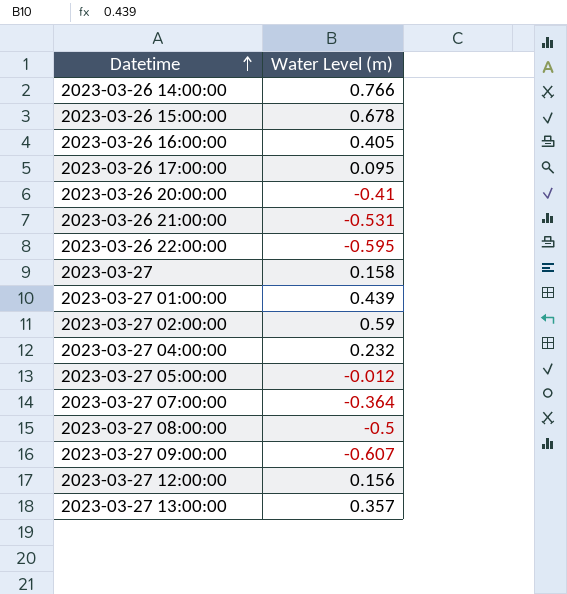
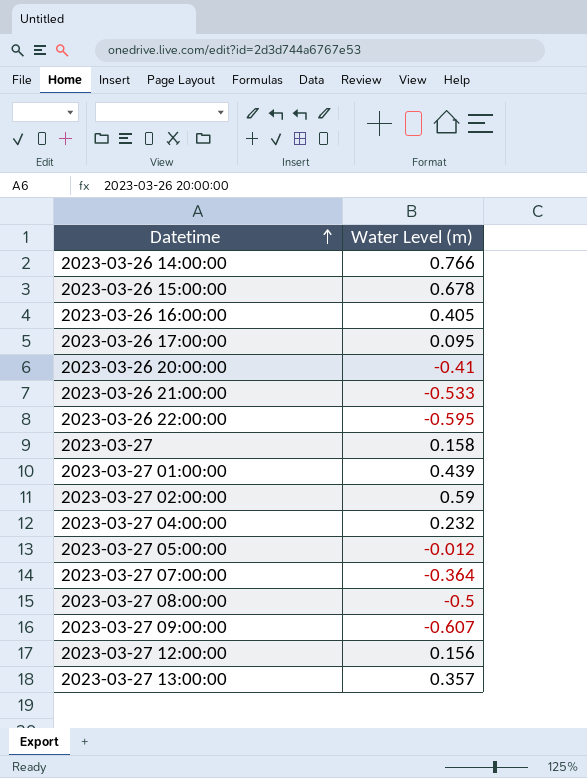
2023-03-26 21:00:00 | Water Level (m): -0.531 -> -0.533

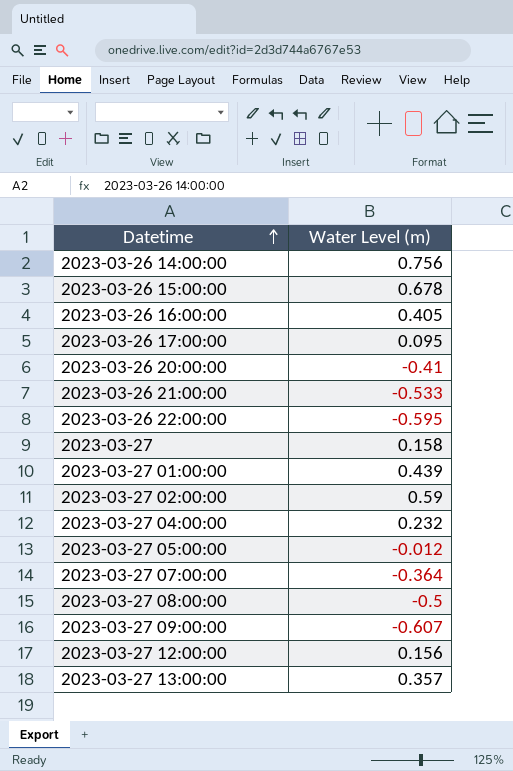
2023-03-26 14:00:00 | Water Level (m): 0.766 -> 0.756

